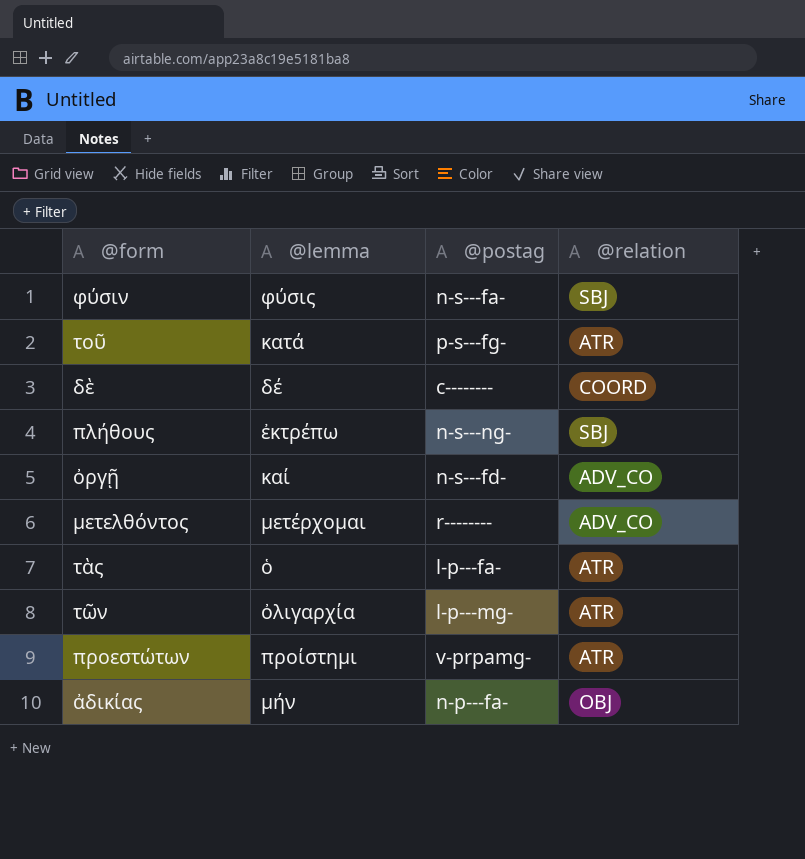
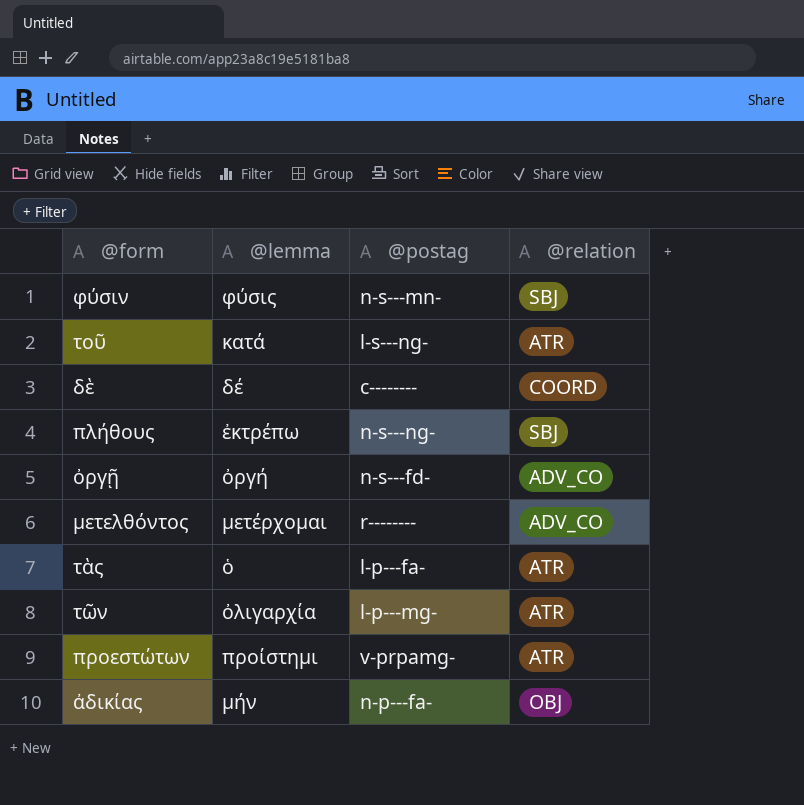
φύσιν | @postag: n-s---fa- -> n-s---mn-
τοῦ | @postag: p-s---fg- -> l-s---ng-
ὀργῇ | @lemma: καί -> ὀργή

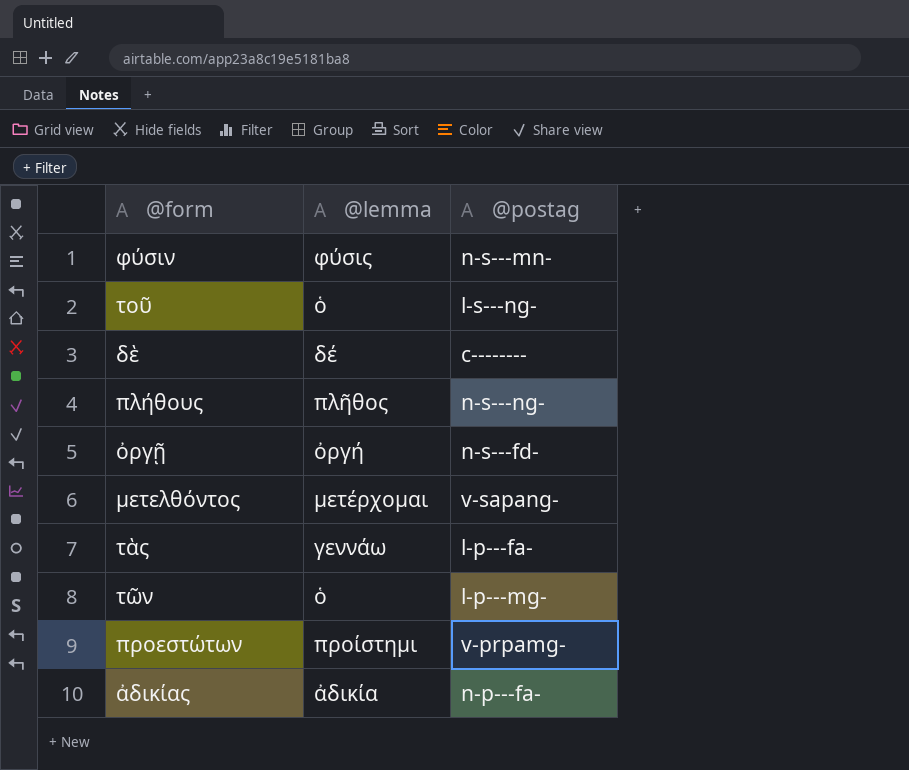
column @relation | position: 4 -> none
τοῦ | @lemma: κατά -> ὁ
πλήθους | @lemma: ἐκτρέπω -> πλῆθος
μετελθόντος | @postag: r-------- -> v-sapang-
τὰς | @lemma: ὁ -> γεννάω
τῶν | @lemma: ὀλιγαρχία -> ὁ
ἀδικίας | @lemma: μήν -> ἀδικία

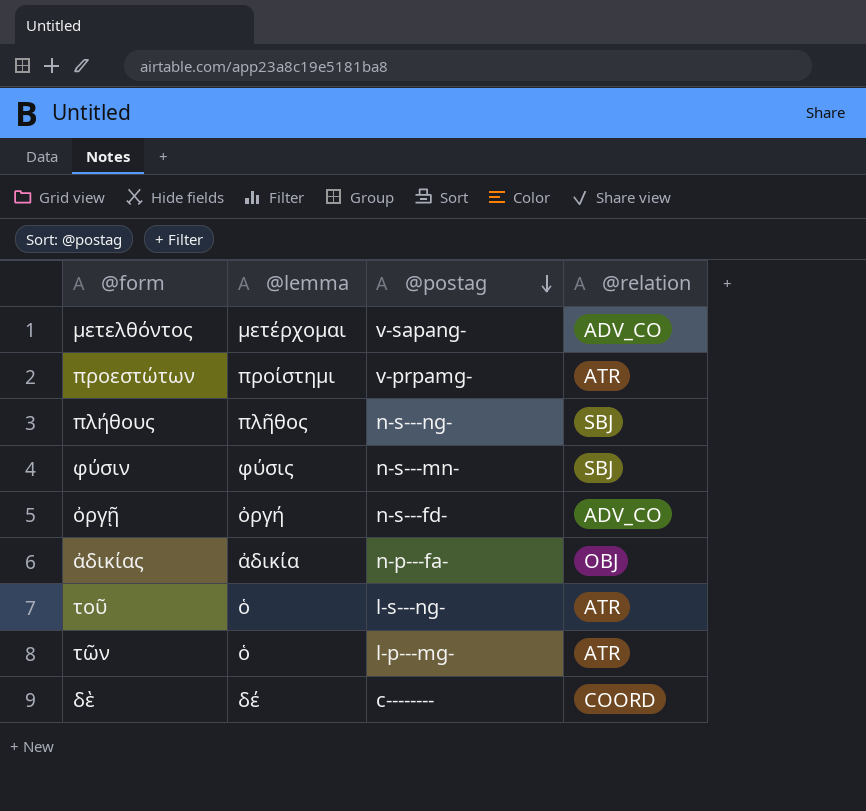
row order: none -> @postag descending
column @relation | position: none -> 4
row τὰς: γεννάω | l-p---fa- -> none

